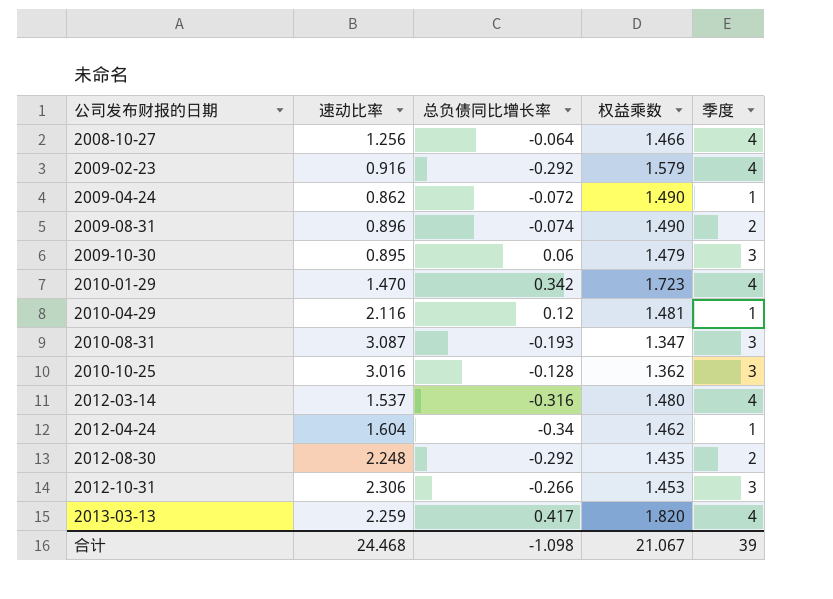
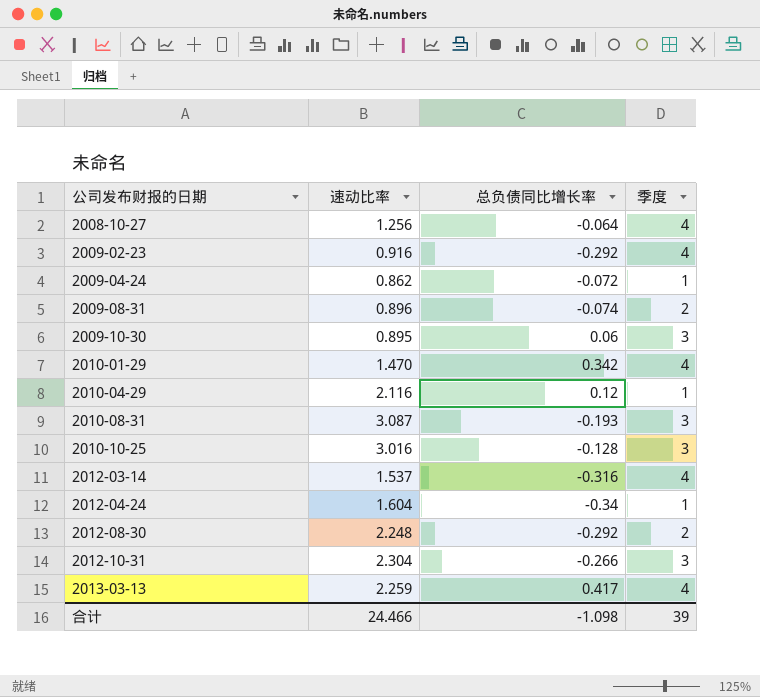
column 权益乘数 | position: 4 -> none
2012-10-31 | 速动比率: 2.306 -> 2.304
合计 | 速动比率: 24.468 -> 24.466

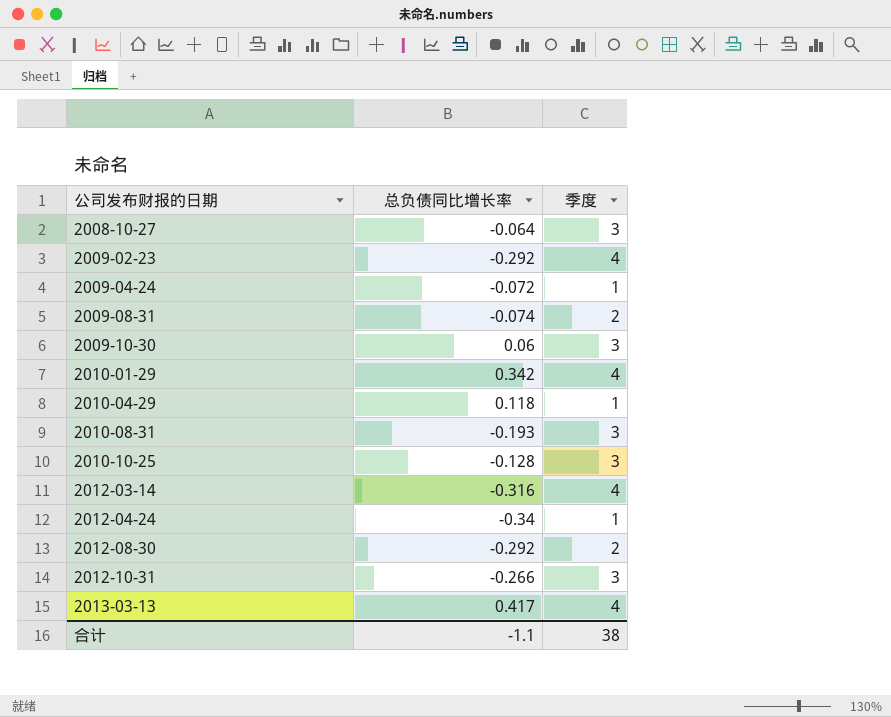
column 速动比率 | position: 2 -> none
2008-10-27 | 季度: 4 -> 3
2010-04-29 | 总负债同比增长率: 0.12 -> 0.118
合计 | 总负债同比增长率: -1.098 -> -1.1
合计 | 季度: 39 -> 38

